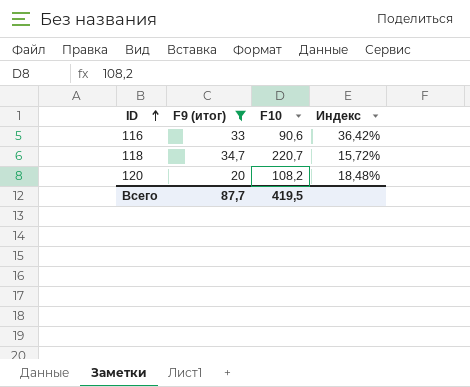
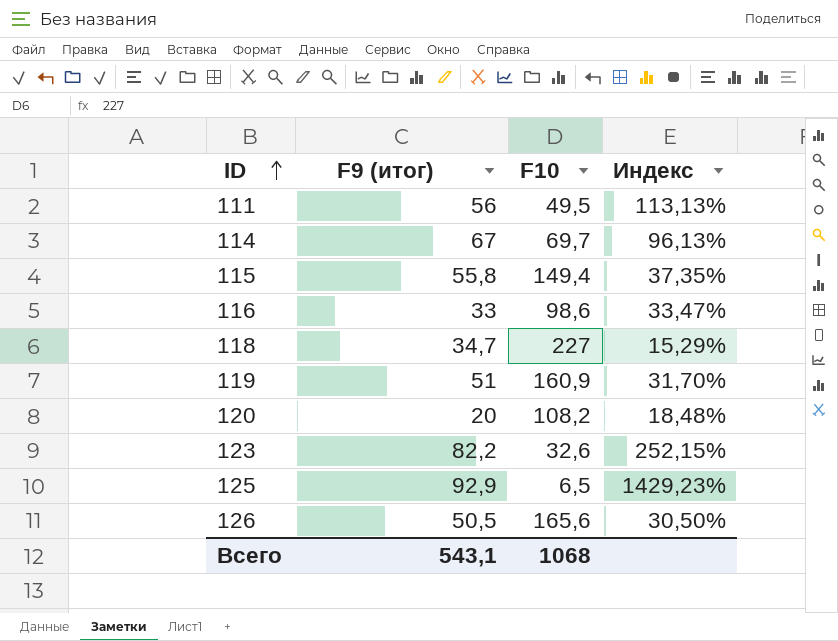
filter: F9 (итог) <= 34,7 -> none
116 | F10: 90,6 -> 98,6
116 | Индекс: 36,42% -> 33,47%
118 | F10: 220,7 -> 227
118 | Индекс: 15,72% -> 15,29%
Всего | F9 (итог): 87,7 -> 543,1
Всего | F10: 419,5 -> 1068

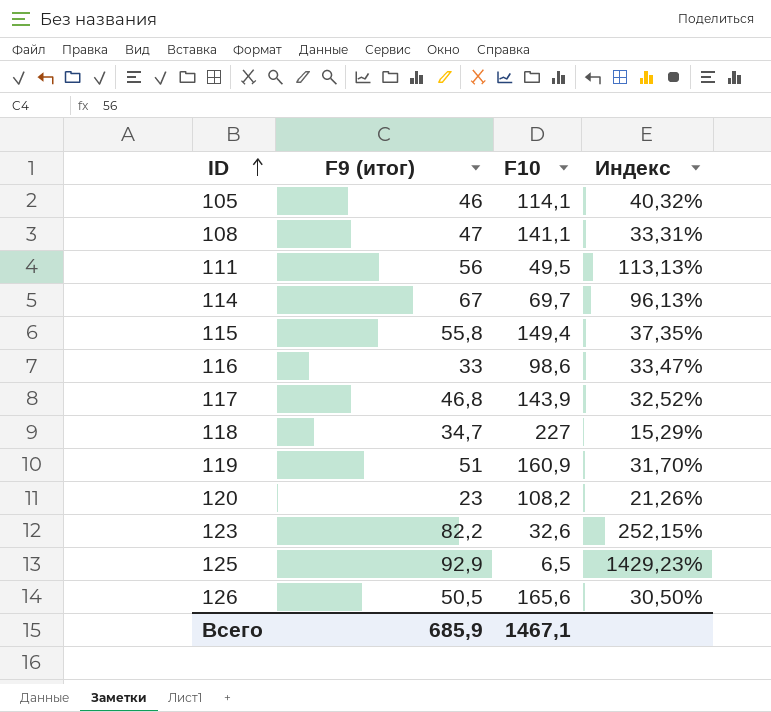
row 105: none -> 46 | 114,1 | 40,32%
row 108: none -> 47 | 141,1 | 33,31%
row 117: none -> 46,8 | 143,9 | 32,52%
120 | F9 (итог): 20 -> 23
120 | Индекс: 18,48% -> 21,26%
Всего | F9 (итог): 543,1 -> 685,9
Всего | F10: 1068 -> 1467,1

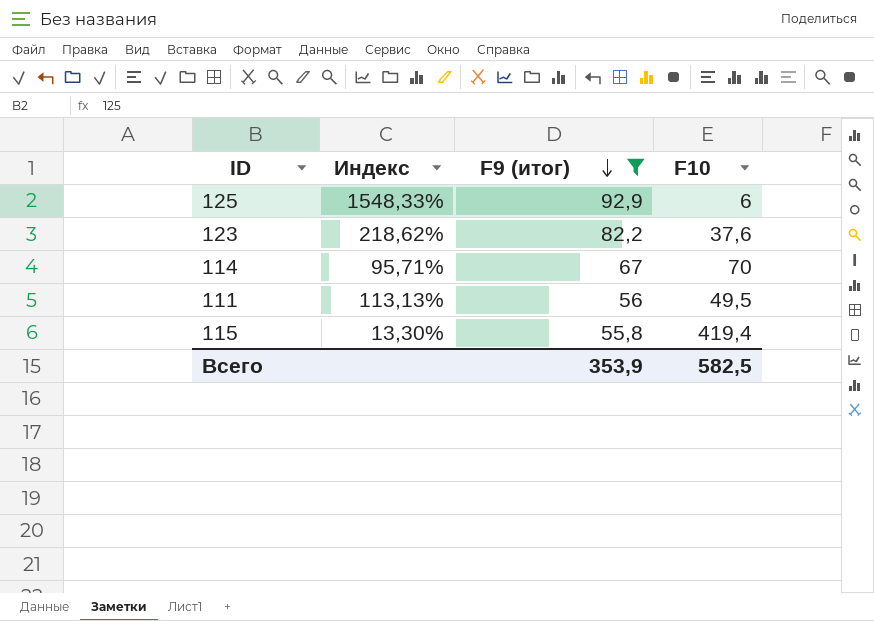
filter: none -> F9 (итог) >= 55,8
row order: ID ascending -> F9 (итог) descending
column Индекс | position: 4 -> 2
125 | Индекс: 1429,23% -> 1548,33%
125 | F10: 6,5 -> 6
123 | Индекс: 252,15% -> 218,62%
123 | F10: 32,6 -> 37,6
114 | Индекс: 96,13% -> 95,71%
114 | F10: 69,7 -> 70
115 | Индекс: 37,35% -> 13,30%
115 | F10: 149,4 -> 419,4
Всего | F9 (итог): 685,9 -> 353,9
Всего | F10: 1467,1 -> 582,5

